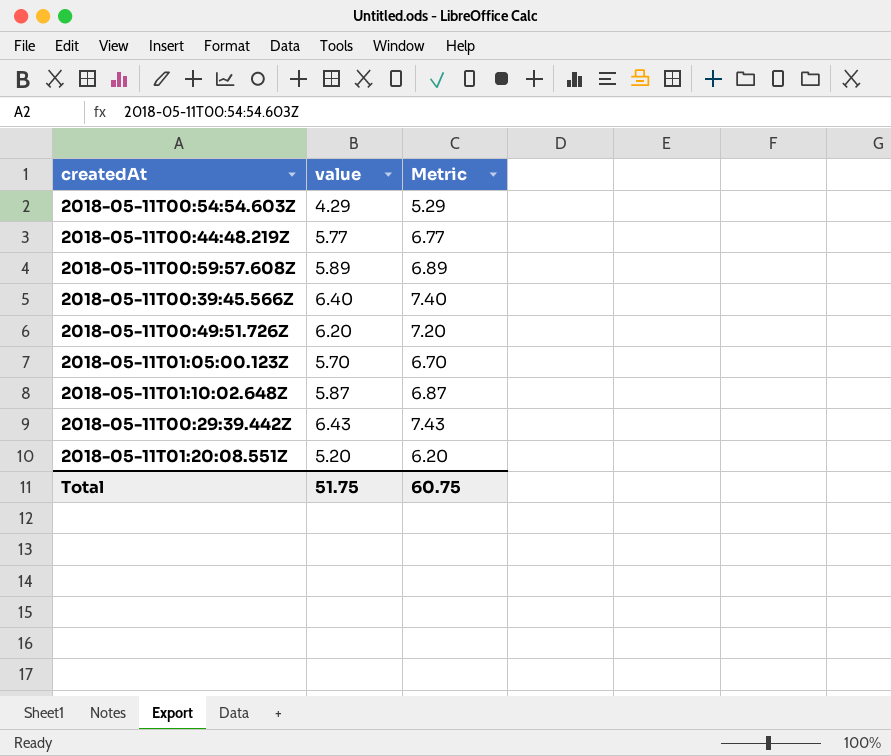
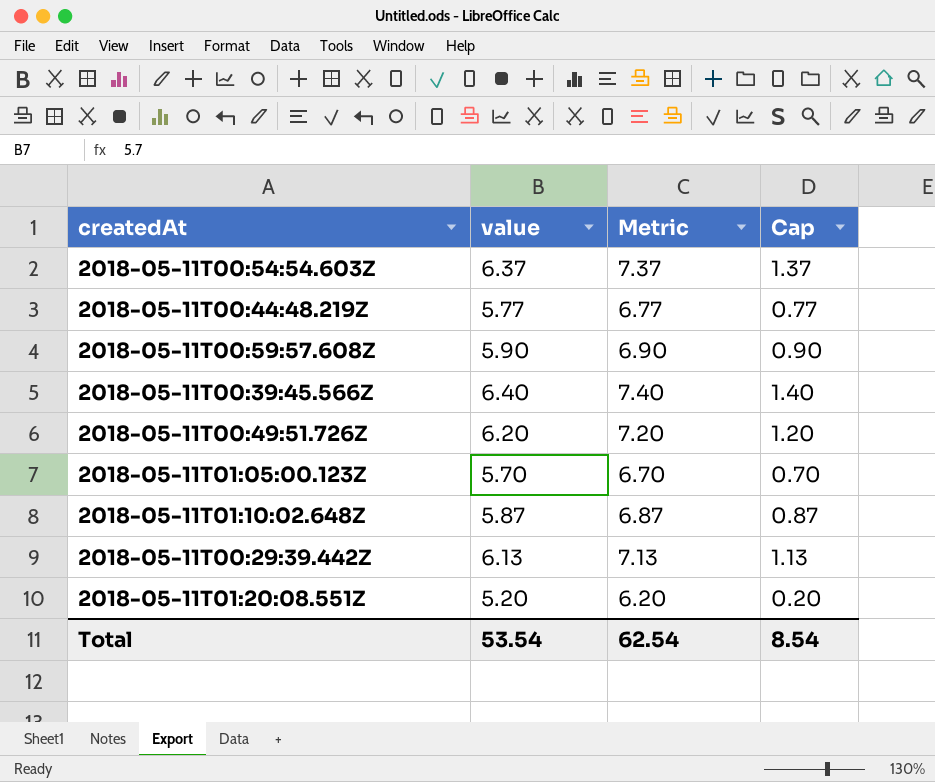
column Cap | formula: none -> [value] - 5
2018-05-11T00:54:54.603Z | value: 4.29 -> 6.37
2018-05-11T00:54:54.603Z | Metric: 5.29 -> 7.37
2018-05-11T00:59:57.608Z | value: 5.89 -> 5.90
2018-05-11T00:59:57.608Z | Metric: 6.89 -> 6.90
2018-05-11T00:29:39.442Z | value: 6.43 -> 6.13
2018-05-11T00:29:39.442Z | Metric: 7.43 -> 7.13
Total | value: 51.75 -> 53.54
Total | Metric: 60.75 -> 62.54

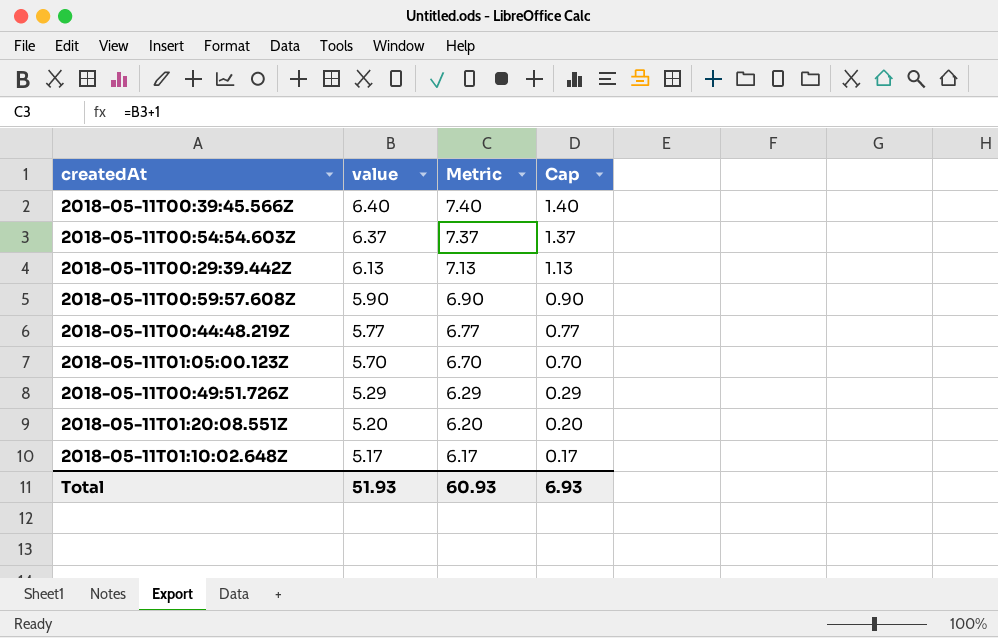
row order: none -> value descending
2018-05-11T00:49:51.726Z | value: 6.20 -> 5.29
2018-05-11T00:49:51.726Z | Metric: 7.20 -> 6.29
2018-05-11T00:49:51.726Z | Cap: 1.20 -> 0.29
2018-05-11T01:10:02.648Z | value: 5.87 -> 5.17
2018-05-11T01:10:02.648Z | Metric: 6.87 -> 6.17
2018-05-11T01:10:02.648Z | Cap: 0.87 -> 0.17
Total | value: 53.54 -> 51.93
Total | Metric: 62.54 -> 60.93
Total | Cap: 8.54 -> 6.93

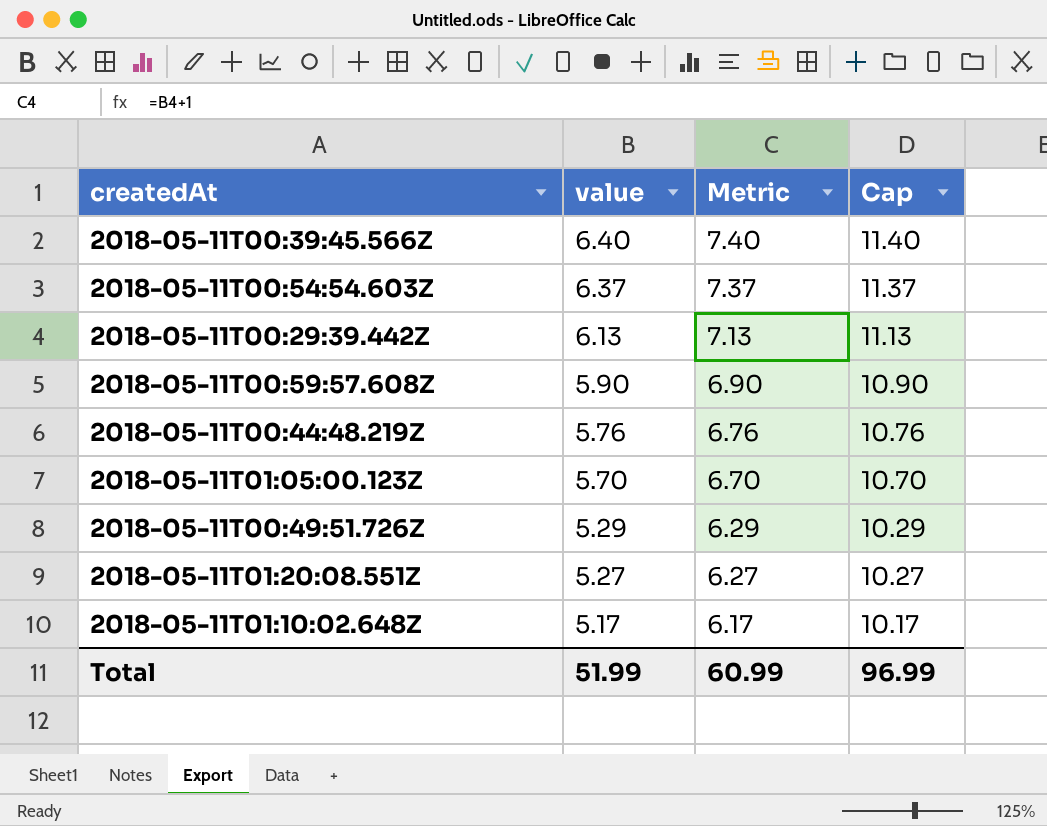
column Cap | formula: [value] - 5 -> [value] + 5
2018-05-11T00:44:48.219Z | value: 5.77 -> 5.76
2018-05-11T00:44:48.219Z | Metric: 6.77 -> 6.76
2018-05-11T01:20:08.551Z | value: 5.20 -> 5.27
2018-05-11T01:20:08.551Z | Metric: 6.20 -> 6.27
Total | value: 51.93 -> 51.99
Total | Metric: 60.93 -> 60.99
Total | Cap: 6.93 -> 96.99

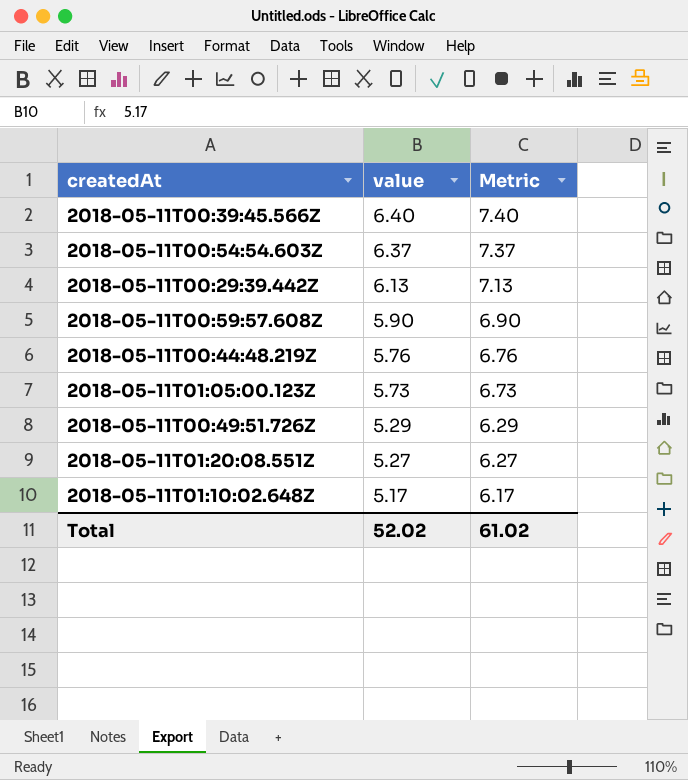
column Cap | formula: [value] + 5 -> none
2018-05-11T01:05:00.123Z | value: 5.70 -> 5.73
2018-05-11T01:05:00.123Z | Metric: 6.70 -> 6.73
Total | value: 51.99 -> 52.02
Total | Metric: 60.99 -> 61.02

